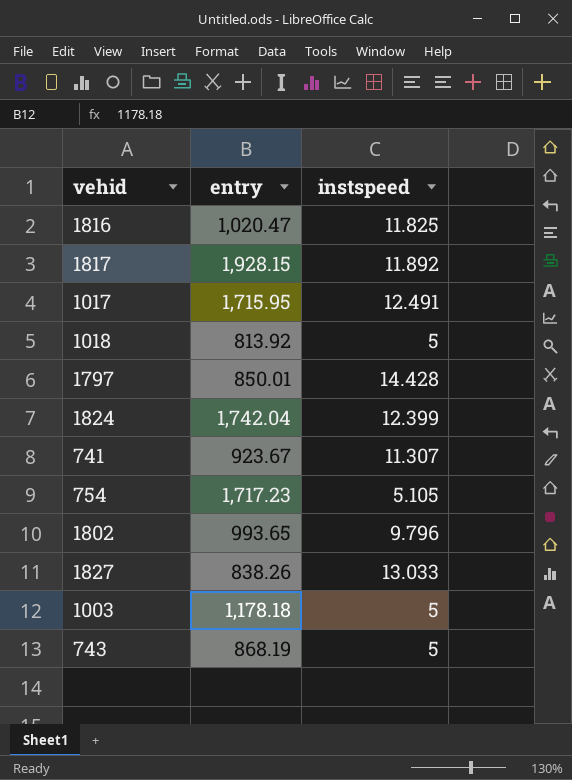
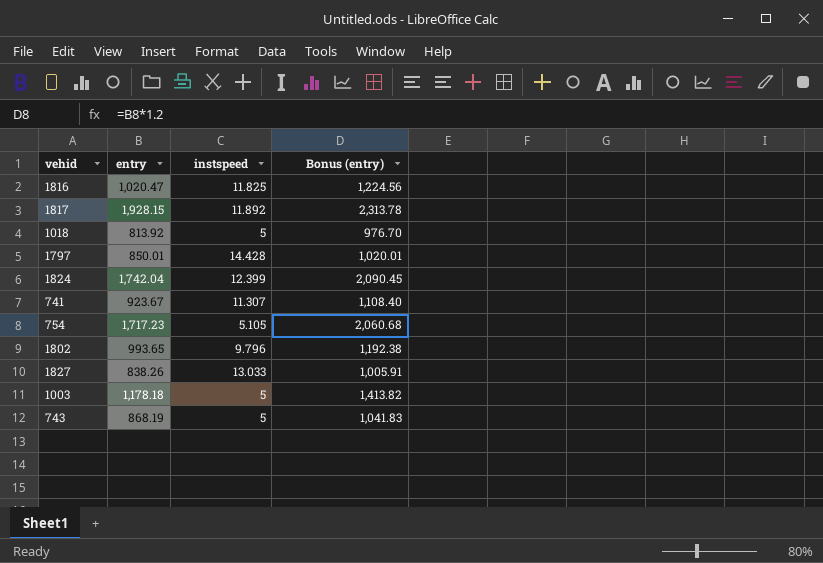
column Bonus (entry) | formula: none -> [entry] * 1.2
row 1017: 1,715.95 | 12.491 -> none

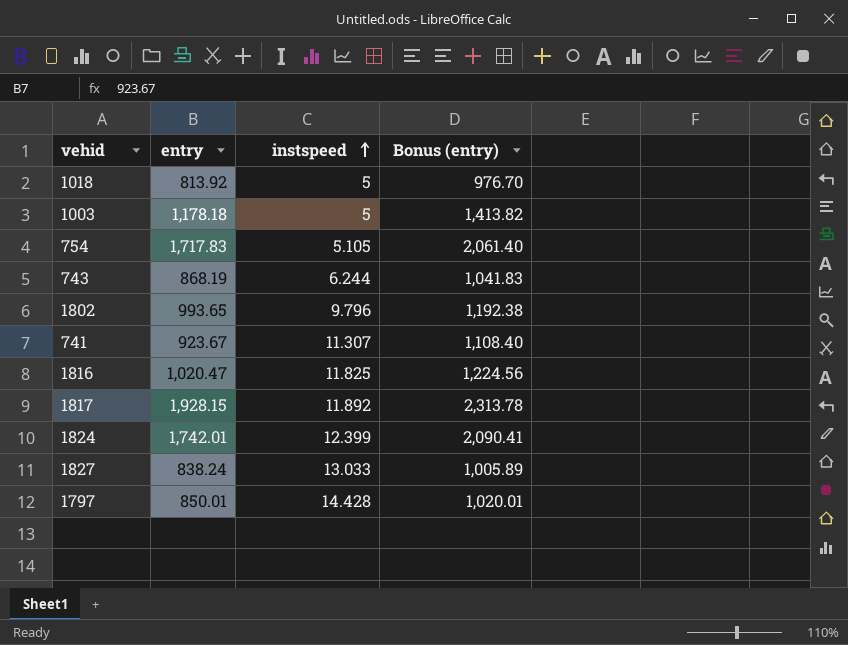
row order: none -> instspeed ascending
754 | entry: 1,717.23 -> 1,717.83
754 | Bonus (entry): 2,060.68 -> 2,061.40
743 | instspeed: 5 -> 6.244
1824 | entry: 1,742.04 -> 1,742.01
1824 | Bonus (entry): 2,090.45 -> 2,090.41
1827 | entry: 838.26 -> 838.24
1827 | Bonus (entry): 1,005.91 -> 1,005.89

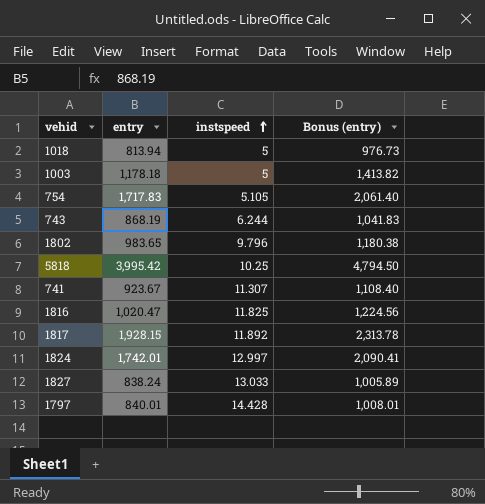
1018 | entry: 813.92 -> 813.94
1018 | Bonus (entry): 976.70 -> 976.73
1802 | entry: 993.65 -> 983.65
1802 | Bonus (entry): 1,192.38 -> 1,180.38
row 5818: none -> 3,995.42 | 10.25 | 4,794.50
1824 | instspeed: 12.399 -> 12.997
1797 | entry: 850.01 -> 840.01
1797 | Bonus (entry): 1,020.01 -> 1,008.01

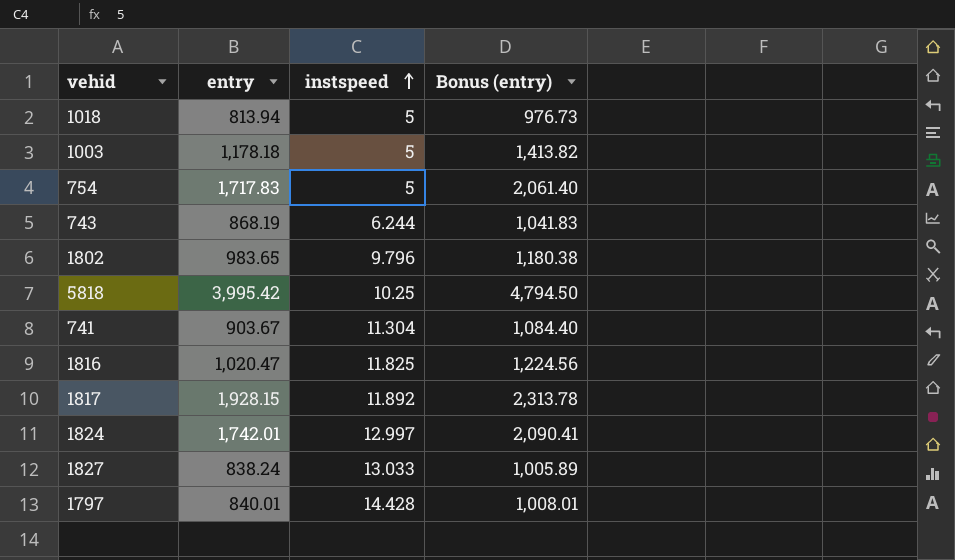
754 | instspeed: 5.105 -> 5
741 | entry: 923.67 -> 903.67
741 | instspeed: 11.307 -> 11.304
741 | Bonus (entry): 1,108.40 -> 1,084.40

